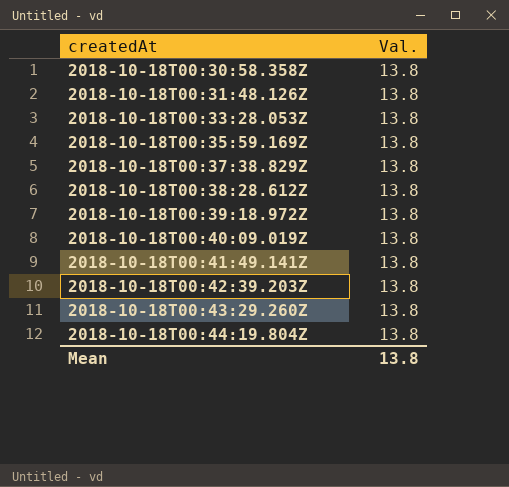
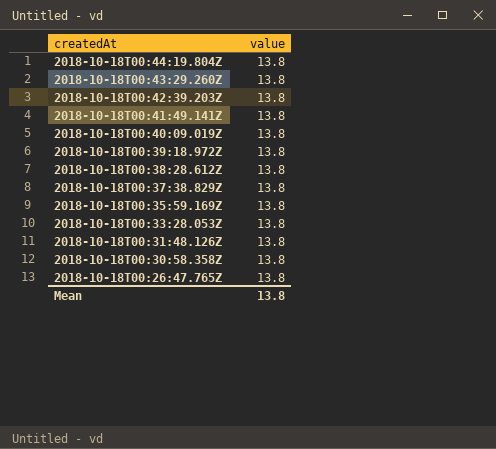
row order: createdAt ascending -> createdAt descending
column name: Val. -> value
row 2018-10-18T00:26:47.765Z: none -> 13.8

